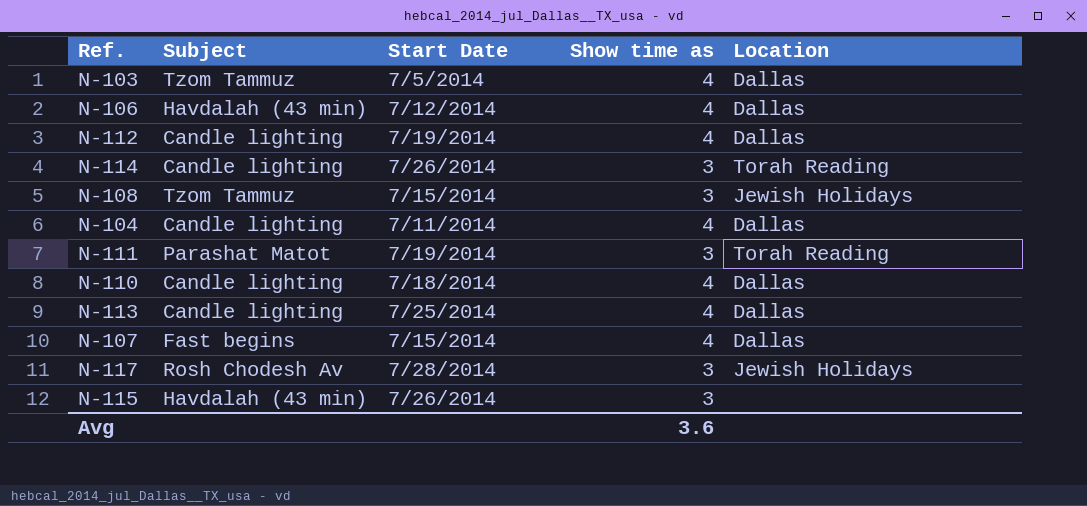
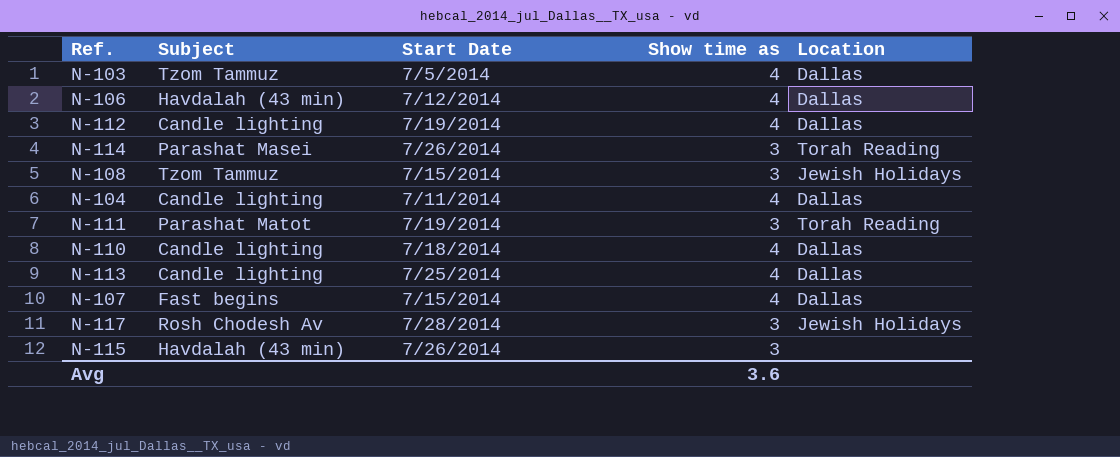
N-114 | Subject: Candle lighting -> Parashat Masei

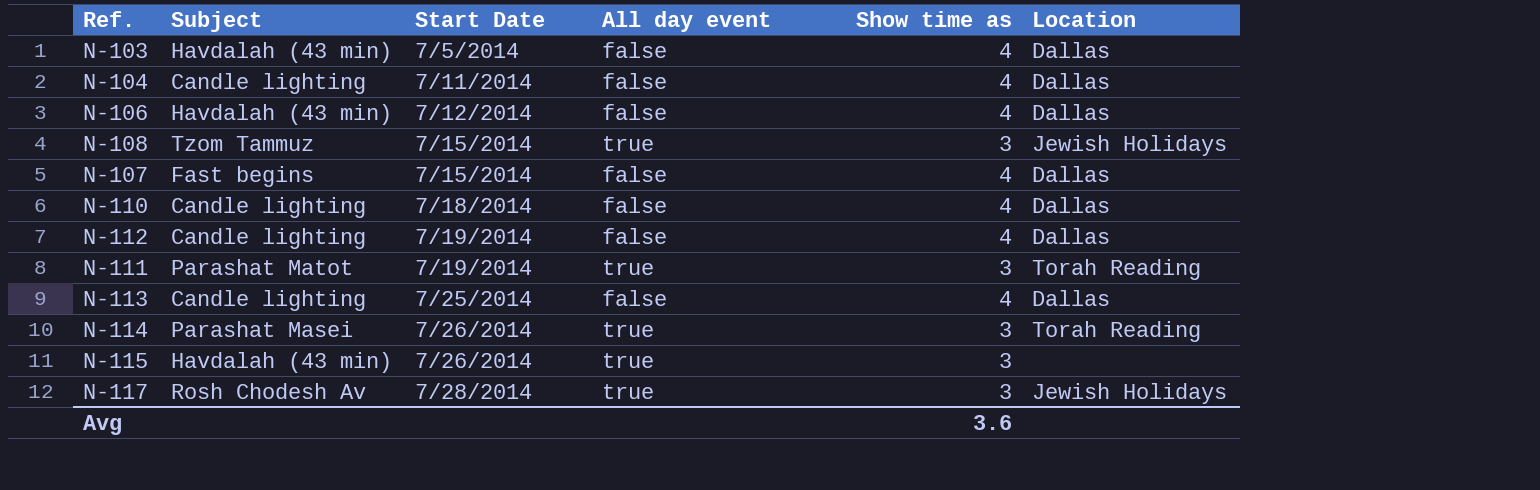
row order: none -> Start Date ascending
column All day event | position: none -> 4
N-103 | Subject: Tzom Tammuz -> Havdalah (43 min)

